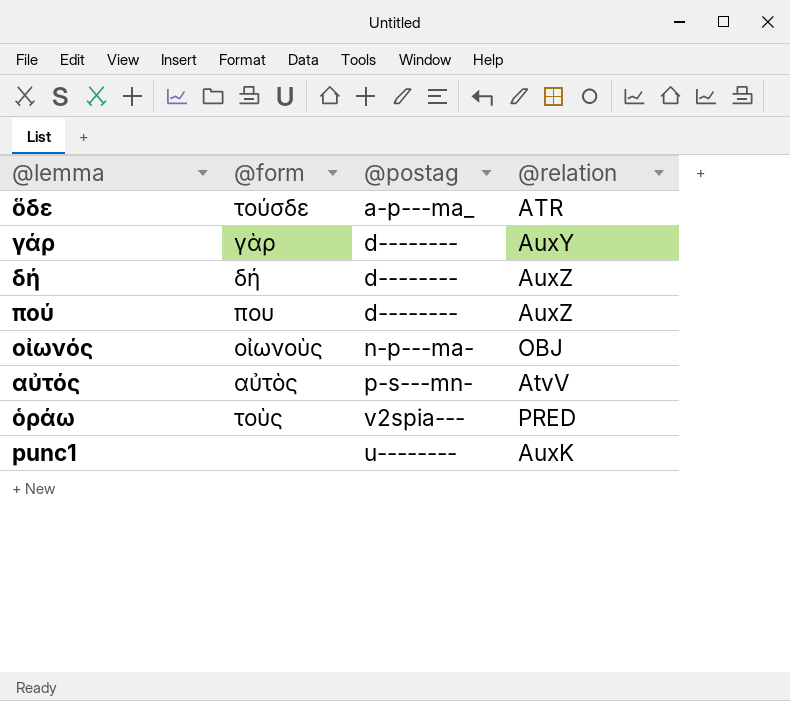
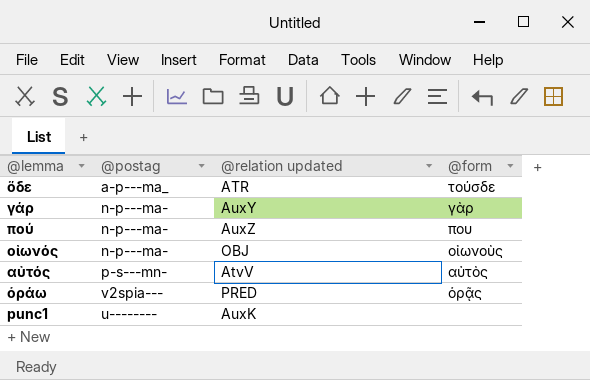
column name: @relation -> @relation updated
column @form | position: 2 -> 4
row δή: δή | d-------- | AuxZ -> none
γάρ | @postag: d-------- -> n-p---ma-
πού | @postag: d-------- -> n-p---ma-
ὁράω | @form: τοὺς -> ὁρᾷς

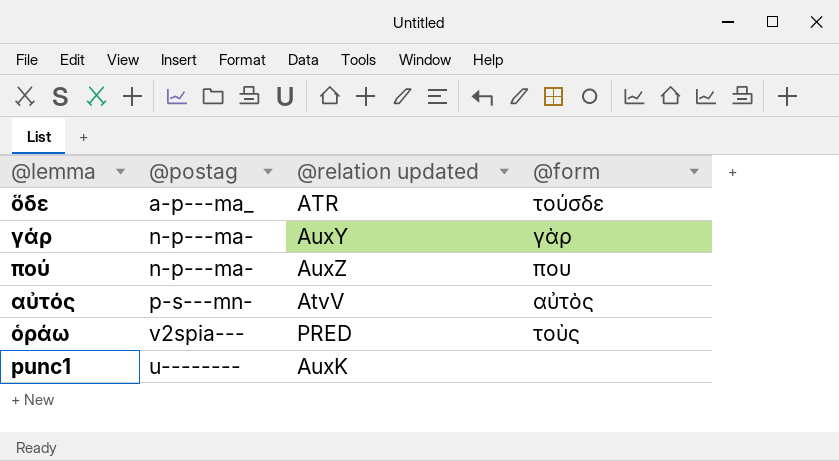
row οἰωνός: n-p---ma- | OBJ | οἰωνοὺς -> none
ὁράω | @form: ὁρᾷς -> τοὺς

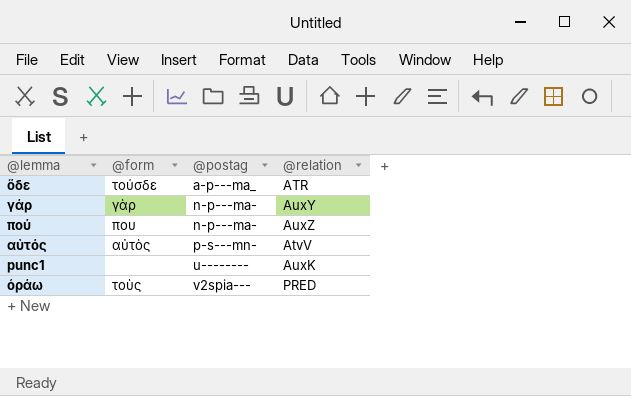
row order: none -> @postag ascending
column @form | position: 4 -> 2
column name: @relation updated -> @relation

